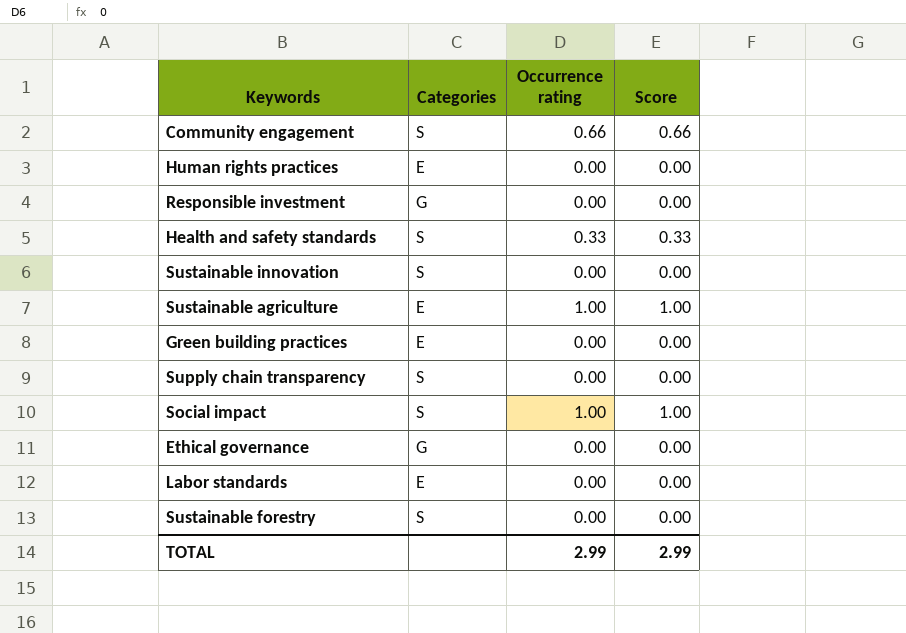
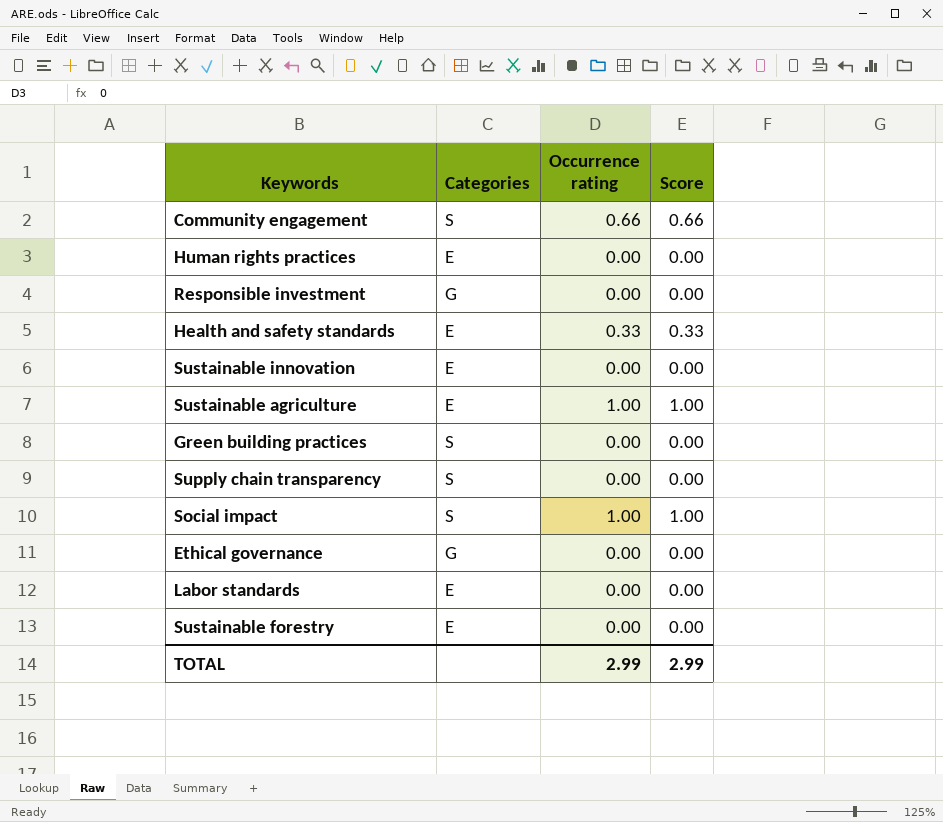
Health and safety standards | Categories: S -> E
Sustainable innovation | Categories: S -> E
Green building practices | Categories: E -> S
Sustainable forestry | Categories: S -> E

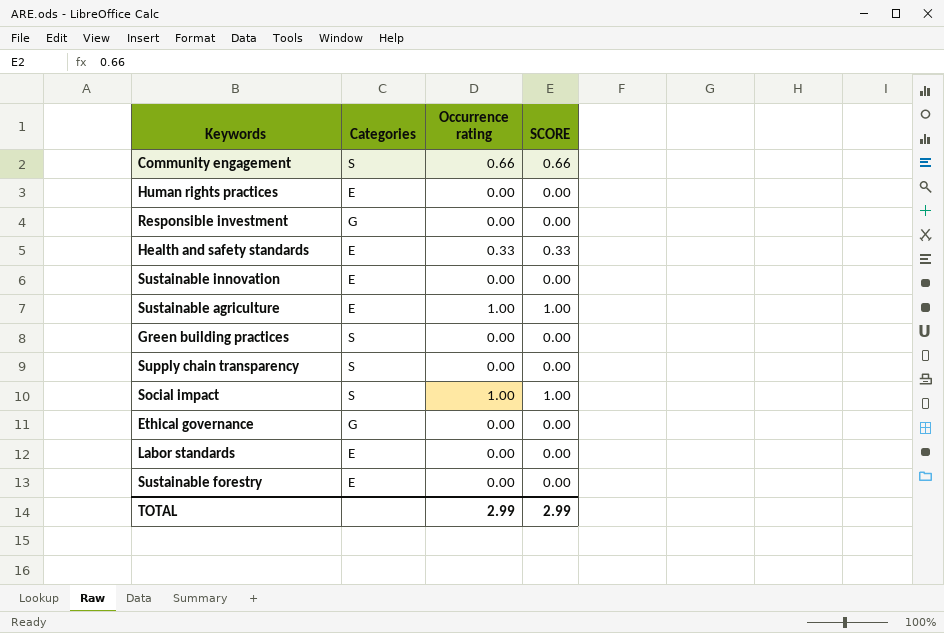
column name: Score -> SCORE

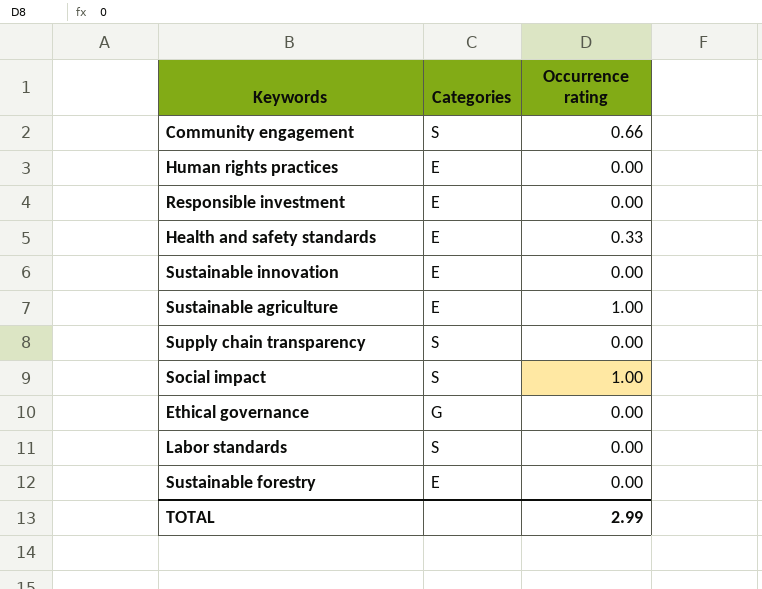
column SCORE | position: 4 -> none
row Green building practices: S | 0.00 | 0.00 -> none
Responsible investment | Categories: G -> E
Labor standards | Categories: E -> S

